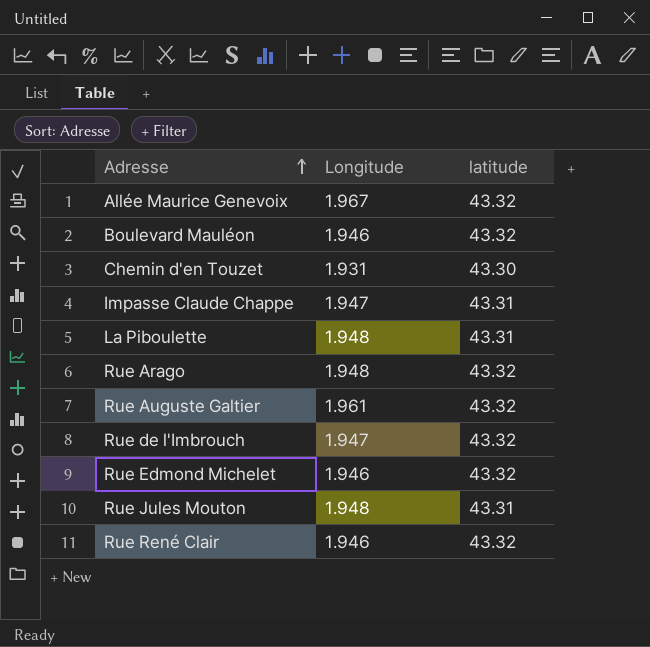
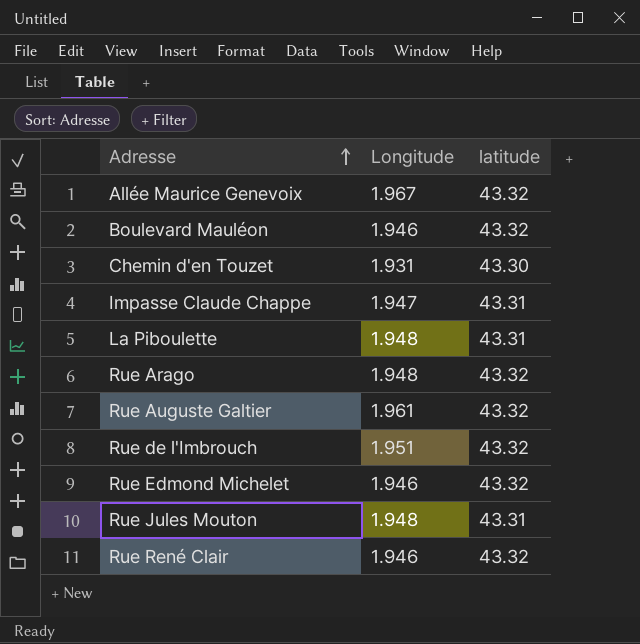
Rue de l'Imbrouch | Longitude: 1.947 -> 1.951

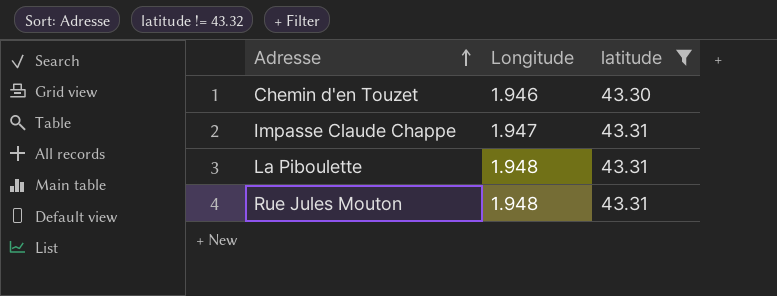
filter: none -> latitude != 43.32
Chemin d'en Touzet | Longitude: 1.931 -> 1.946

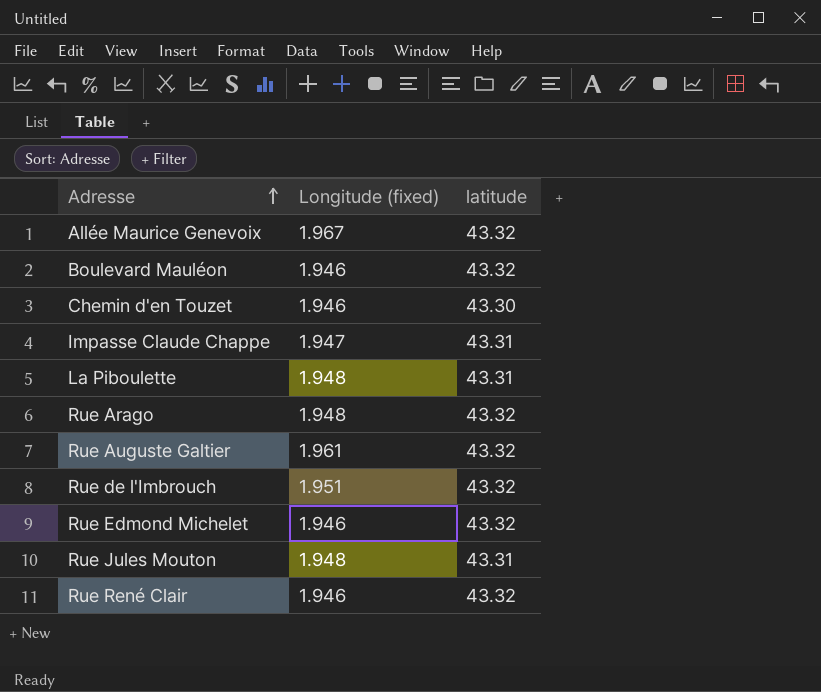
filter: latitude != 43.32 -> none
column name: Longitude -> Longitude (fixed)

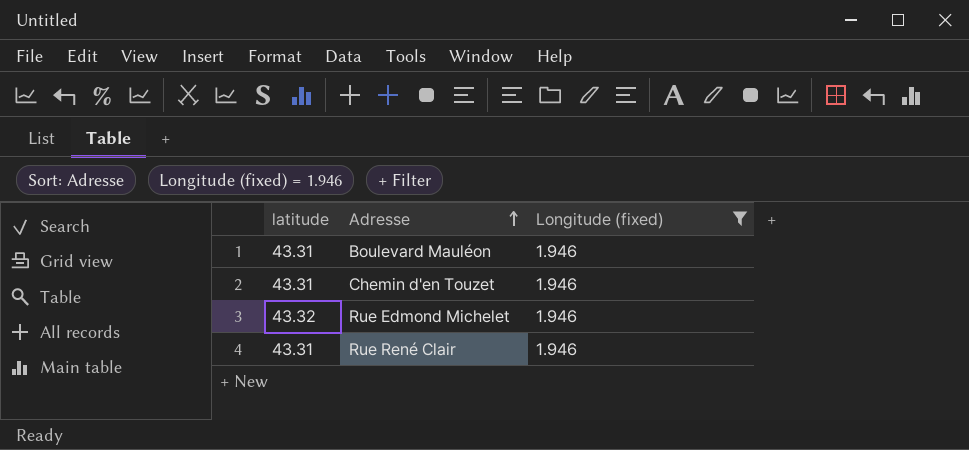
filter: none -> Longitude (fixed) = 1.946
column latitude | position: 3 -> 1
Boulevard Mauléon | latitude: 43.32 -> 43.31
Chemin d'en Touzet | latitude: 43.30 -> 43.31
Rue René Clair | latitude: 43.32 -> 43.31

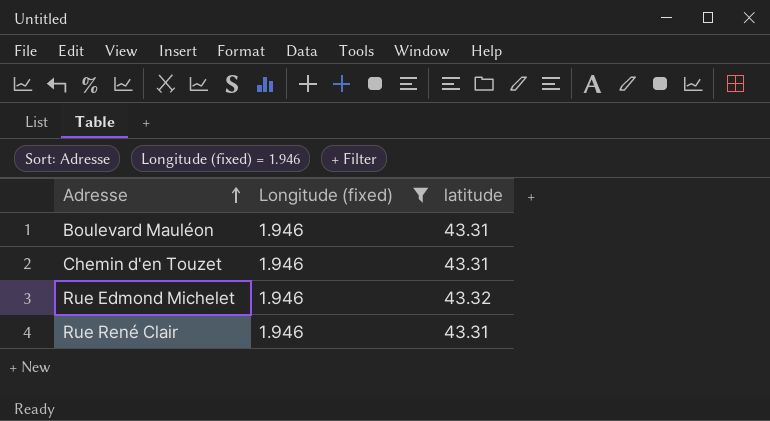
column latitude | position: 1 -> 3

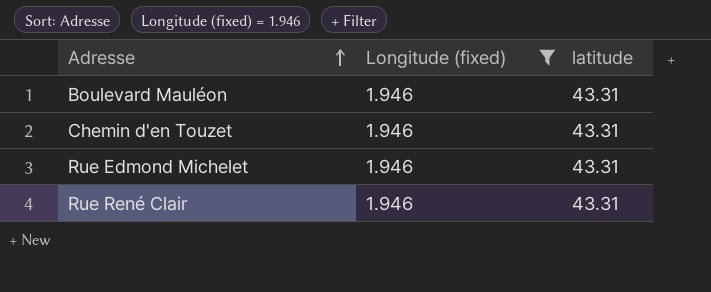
Rue Edmond Michelet | latitude: 43.32 -> 43.31

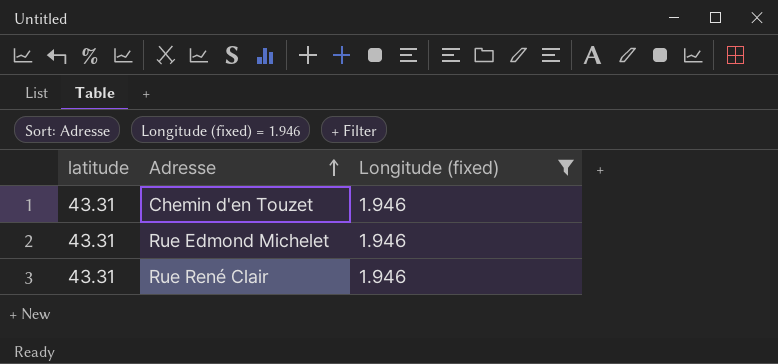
column latitude | position: 3 -> 1
row Boulevard Mauléon: 1.946 | 43.31 -> none

